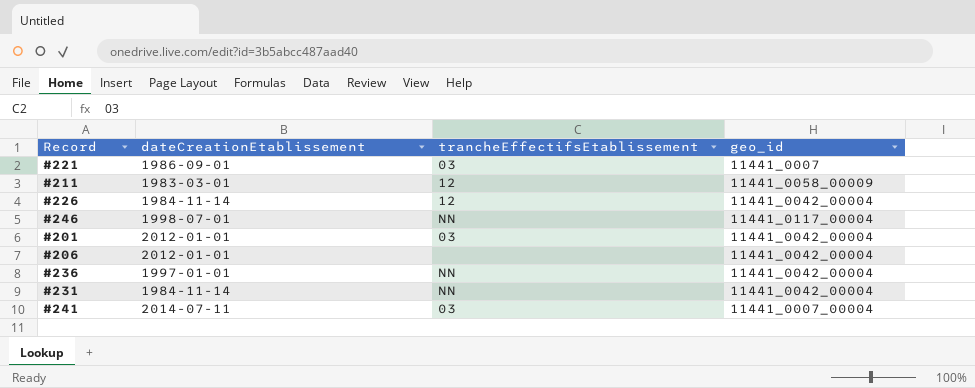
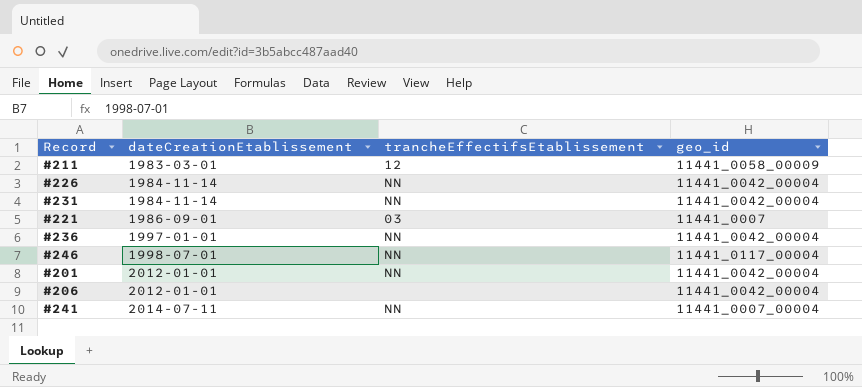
row order: none -> dateCreationEtablissement ascending
#226 | trancheEffectifsEtablissement: 12 -> NN
#201 | trancheEffectifsEtablissement: 03 -> NN
#241 | trancheEffectifsEtablissement: 03 -> NN

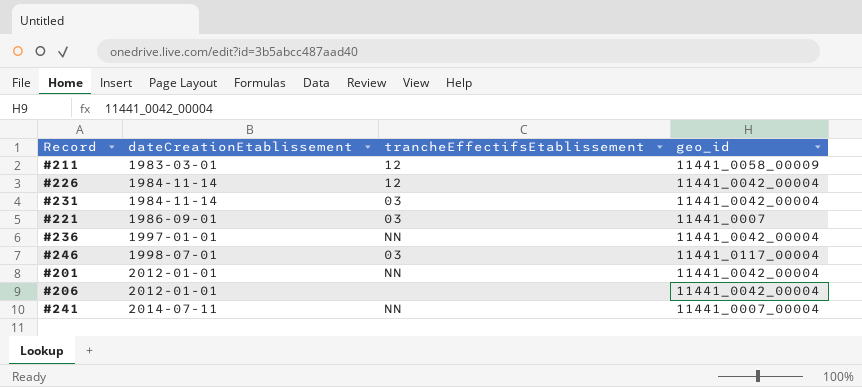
#226 | trancheEffectifsEtablissement: NN -> 12
#231 | trancheEffectifsEtablissement: NN -> 03
#246 | trancheEffectifsEtablissement: NN -> 03

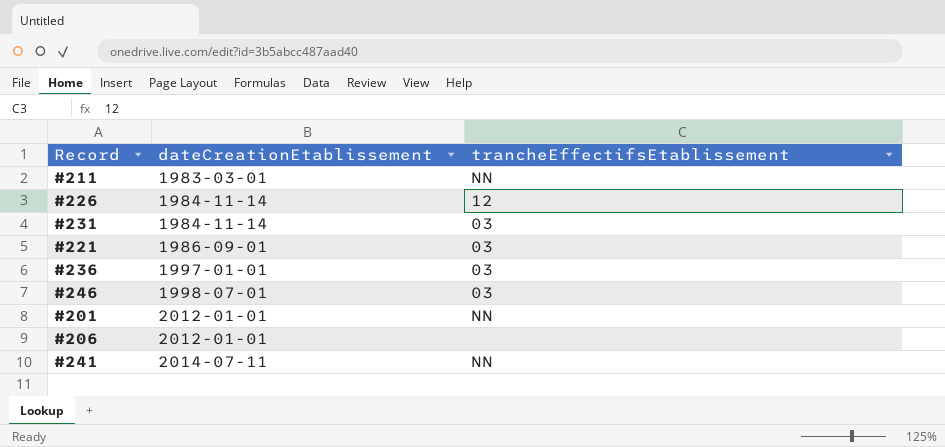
column geo_id | position: 4 -> none
#211 | trancheEffectifsEtablissement: 12 -> NN
#236 | trancheEffectifsEtablissement: NN -> 03

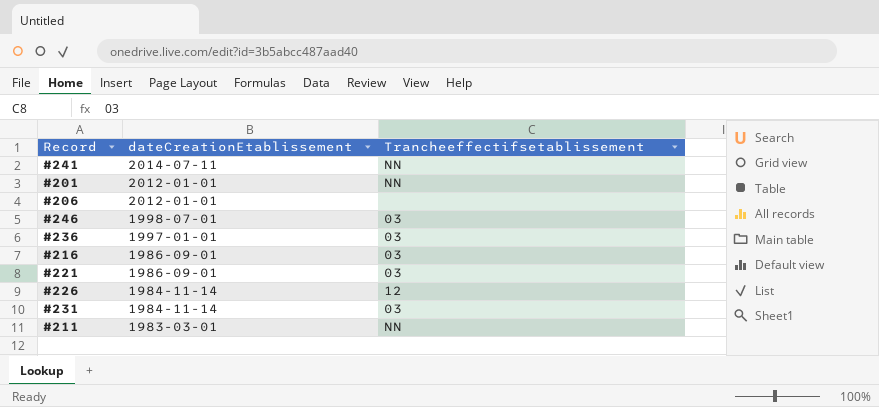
row order: dateCreationEtablissement ascending -> dateCreationEtablissement descending
column name: trancheEffectifsEtablissement -> Trancheeffectifsetablissement
row #216: none -> 1986-09-01 | 03

